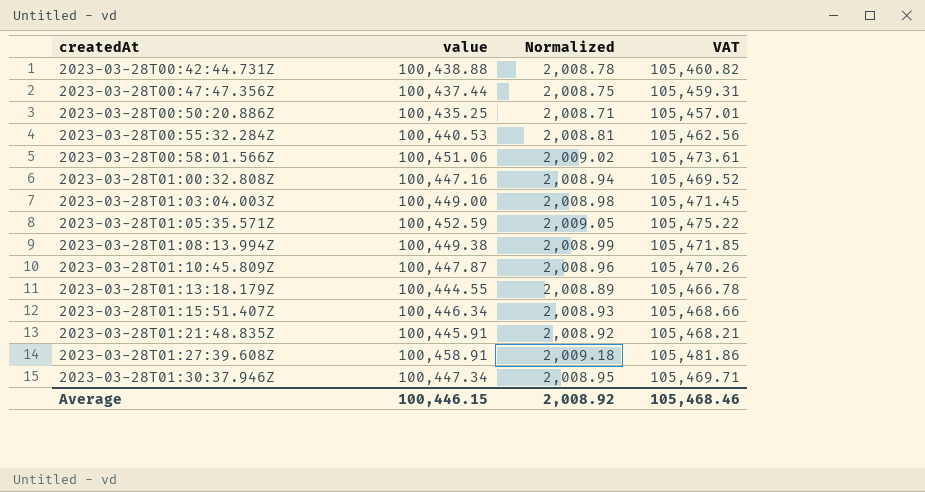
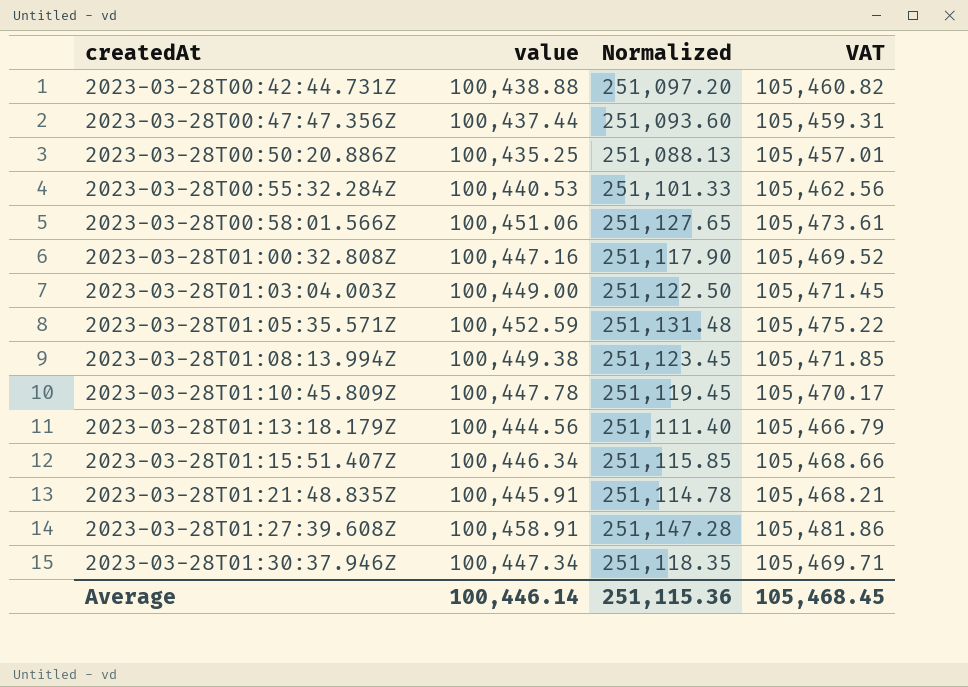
column Normalized | formula: [value] * 0.02 -> [value] * 2.5
2023-03-28T01:10:45.809Z | value: 100,447.87 -> 100,447.78
2023-03-28T01:10:45.809Z | VAT: 105,470.26 -> 105,470.17
2023-03-28T01:13:18.179Z | value: 100,444.55 -> 100,444.56
2023-03-28T01:13:18.179Z | VAT: 105,466.78 -> 105,466.79
Average | value: 100,446.15 -> 100,446.14
Average | Normalized: 2,008.92 -> 251,115.36
Average | VAT: 105,468.46 -> 105,468.45

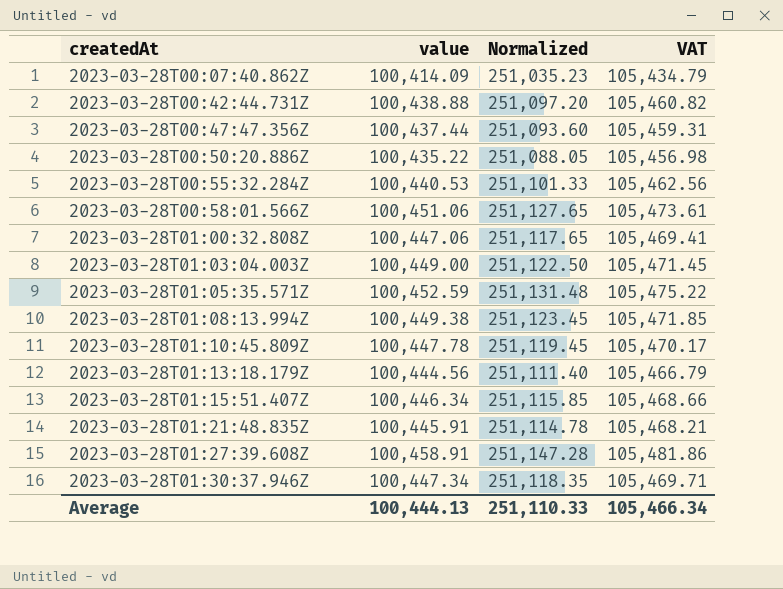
row 2023-03-28T00:07:40.862Z: none -> 100,414.09 | 251,035.23 | 105,434.79
2023-03-28T00:50:20.886Z | value: 100,435.25 -> 100,435.22
2023-03-28T00:50:20.886Z | Normalized: 251,088.13 -> 251,088.05
2023-03-28T00:50:20.886Z | VAT: 105,457.01 -> 105,456.98
2023-03-28T01:00:32.808Z | value: 100,447.16 -> 100,447.06
2023-03-28T01:00:32.808Z | Normalized: 251,117.90 -> 251,117.65
2023-03-28T01:00:32.808Z | VAT: 105,469.52 -> 105,469.41
Average | value: 100,446.14 -> 100,444.13
Average | Normalized: 251,115.36 -> 251,110.33
Average | VAT: 105,468.45 -> 105,466.34

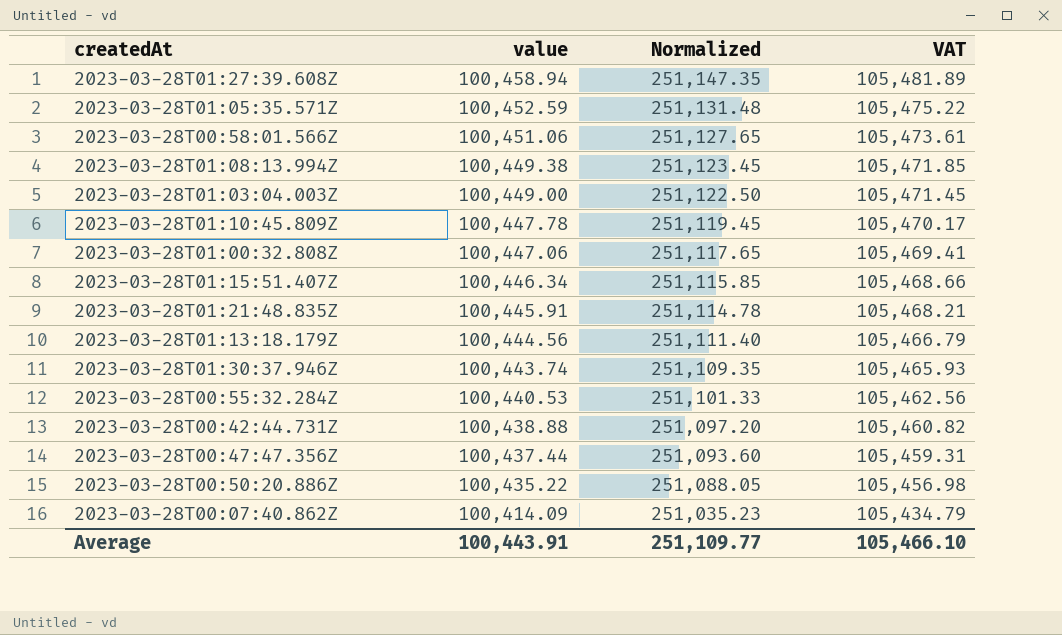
row order: createdAt ascending -> value descending
2023-03-28T01:27:39.608Z | value: 100,458.91 -> 100,458.94
2023-03-28T01:27:39.608Z | Normalized: 251,147.28 -> 251,147.35
2023-03-28T01:27:39.608Z | VAT: 105,481.86 -> 105,481.89
2023-03-28T01:30:37.946Z | value: 100,447.34 -> 100,443.74
2023-03-28T01:30:37.946Z | Normalized: 251,118.35 -> 251,109.35
2023-03-28T01:30:37.946Z | VAT: 105,469.71 -> 105,465.93
Average | value: 100,444.13 -> 100,443.91
Average | Normalized: 251,110.33 -> 251,109.77
Average | VAT: 105,466.34 -> 105,466.10

